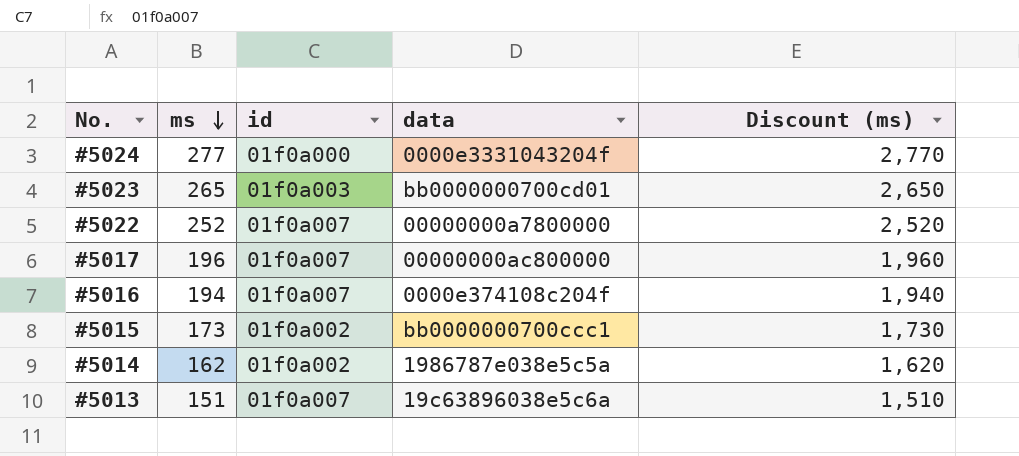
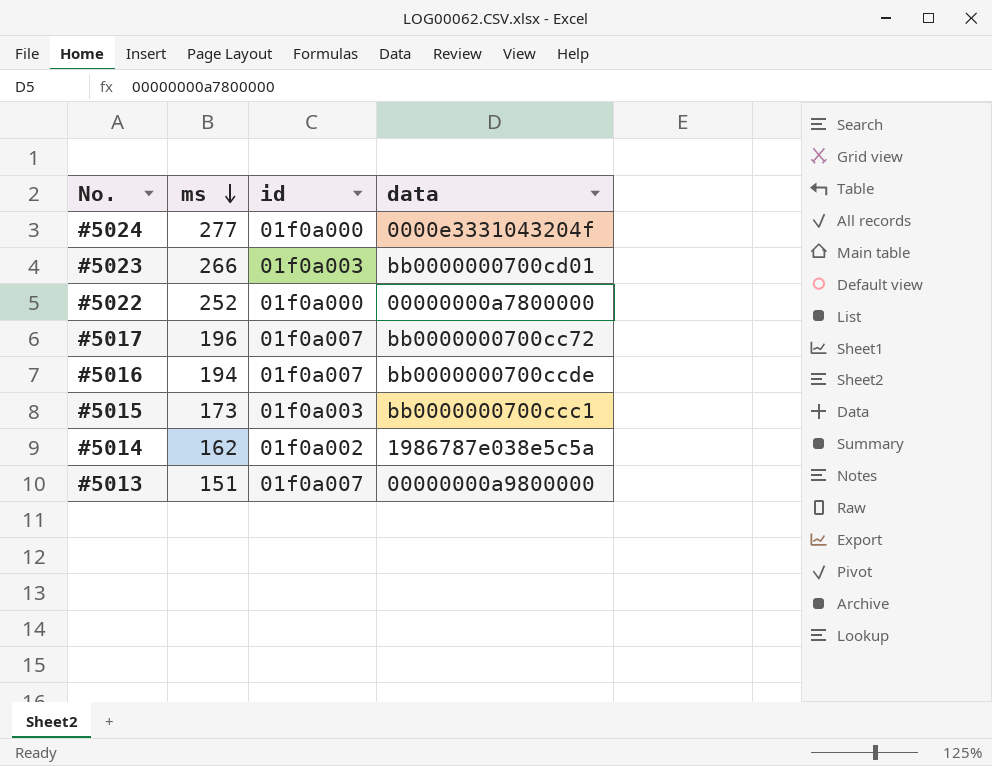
column Discount (ms) | formula: [ms] * 10 -> none
#5023 | ms: 265 -> 266
#5022 | id: 01f0a007 -> 01f0a000
#5017 | data: 00000000ac800000 -> bb0000000700cc72
#5016 | data: 0000e374108c204f -> bb0000000700ccde
#5015 | id: 01f0a002 -> 01f0a003
#5013 | data: 19c63896038e5c6a -> 00000000a9800000

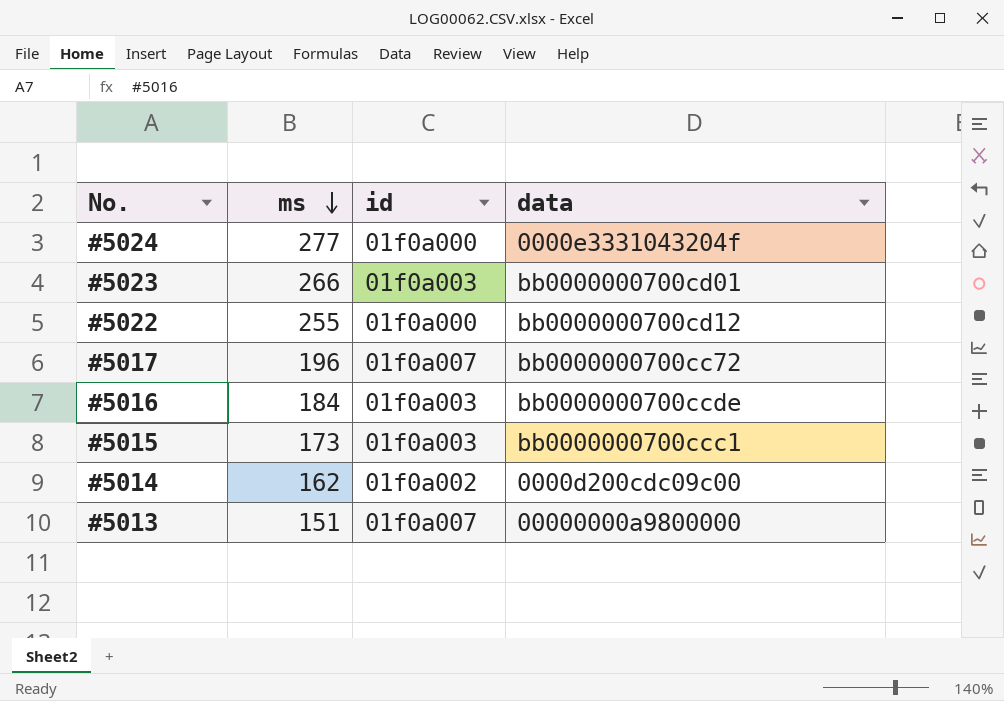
#5022 | ms: 252 -> 255
#5022 | data: 00000000a7800000 -> bb0000000700cd12
#5016 | ms: 194 -> 184
#5016 | id: 01f0a007 -> 01f0a003
#5014 | data: 1986787e038e5c5a -> 0000d200cdc09c00

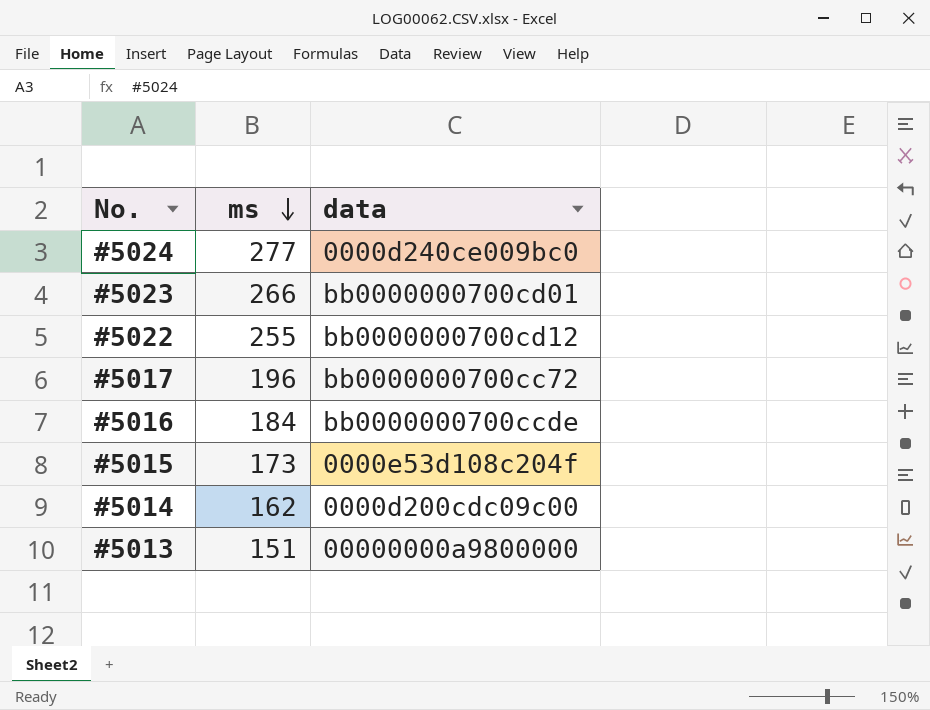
column id | position: 3 -> none
#5024 | data: 0000e3331043204f -> 0000d240ce009bc0
#5015 | data: bb0000000700ccc1 -> 0000e53d108c204f

